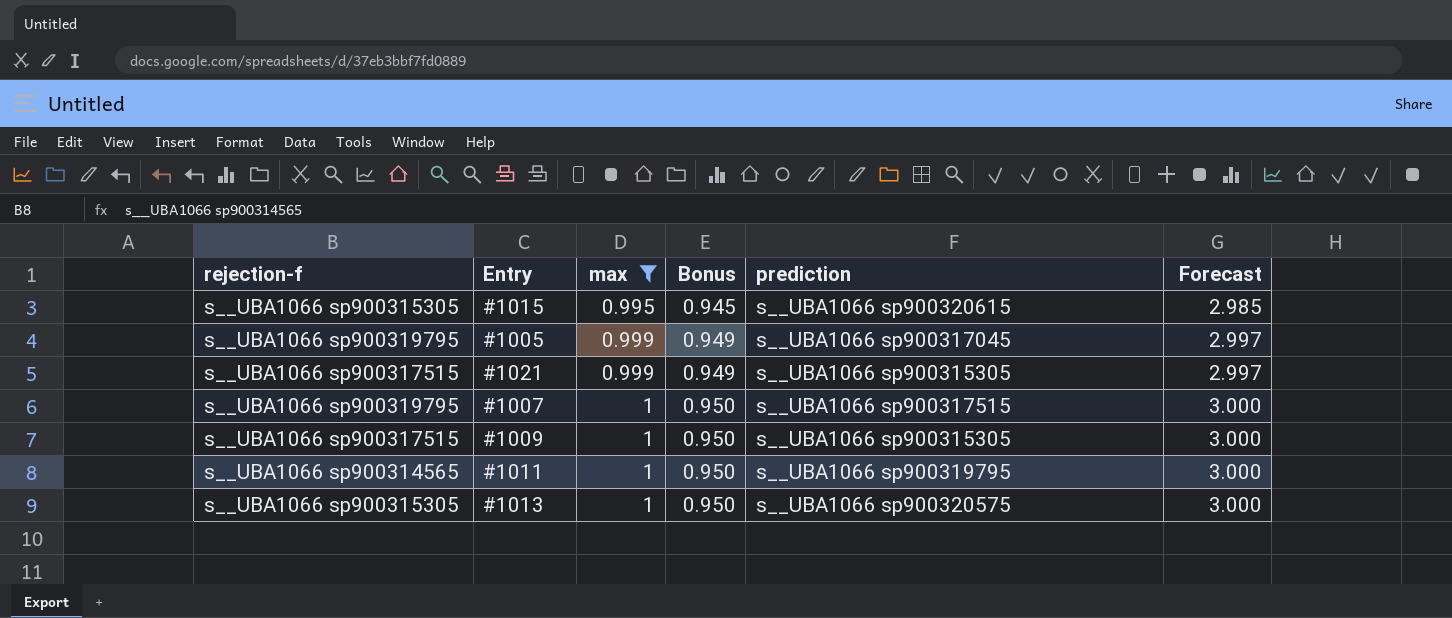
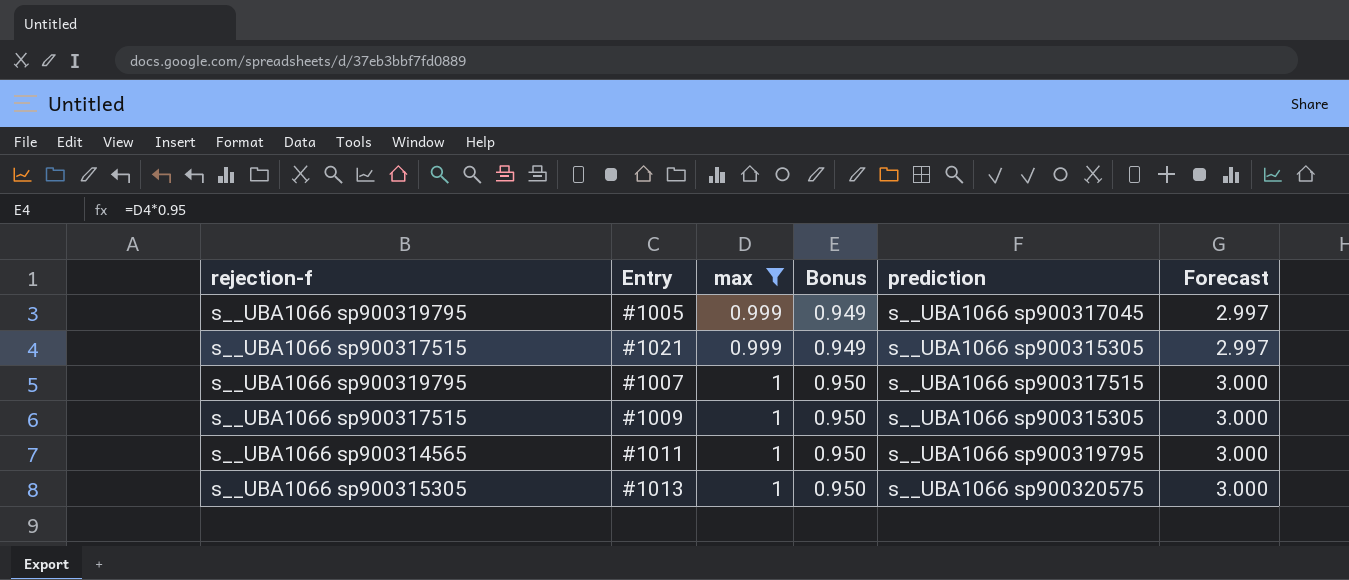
row #1015: s__UBA1066 sp900315305 | 0.995 | 0.945 | s__UBA1066 sp900320615 | 2.985 -> none

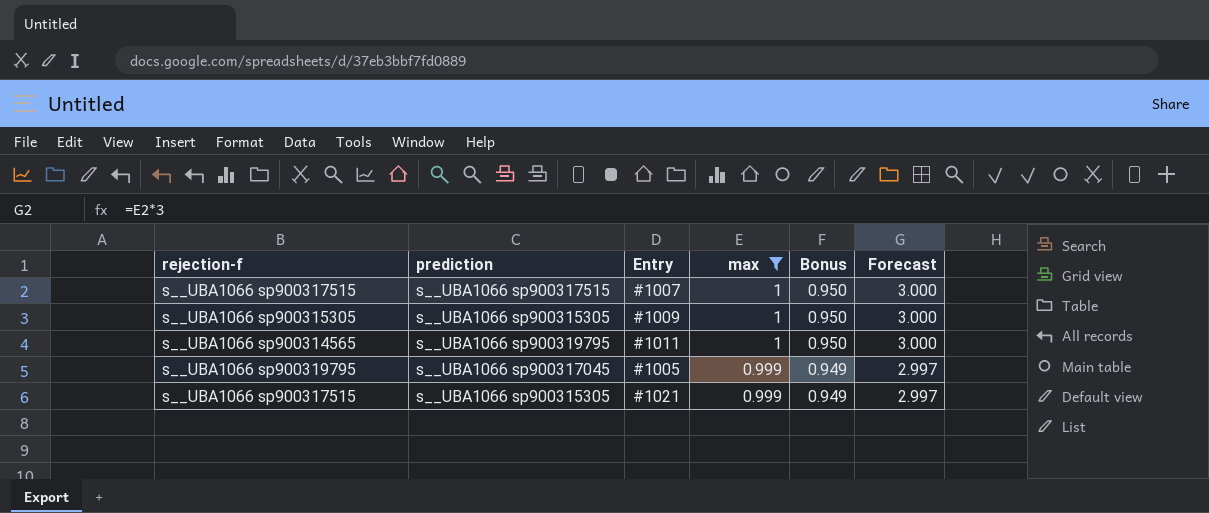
row order: max ascending -> max descending
column prediction | position: 5 -> 2
row #1013: s__UBA1066 sp900315305 | 1 | 0.950 | s__UBA1066 sp900320575 | 3.000 -> none
#1007 | rejection-f: s__UBA1066 sp900319795 -> s__UBA1066 sp900317515
#1009 | rejection-f: s__UBA1066 sp900317515 -> s__UBA1066 sp900315305

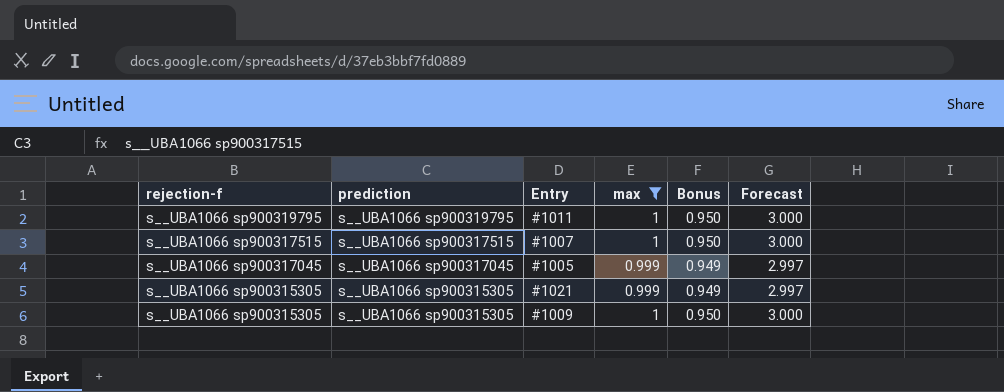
row order: max descending -> rejection-f descending
#1011 | rejection-f: s__UBA1066 sp900314565 -> s__UBA1066 sp900319795
#1005 | rejection-f: s__UBA1066 sp900319795 -> s__UBA1066 sp900317045
#1021 | rejection-f: s__UBA1066 sp900317515 -> s__UBA1066 sp900315305

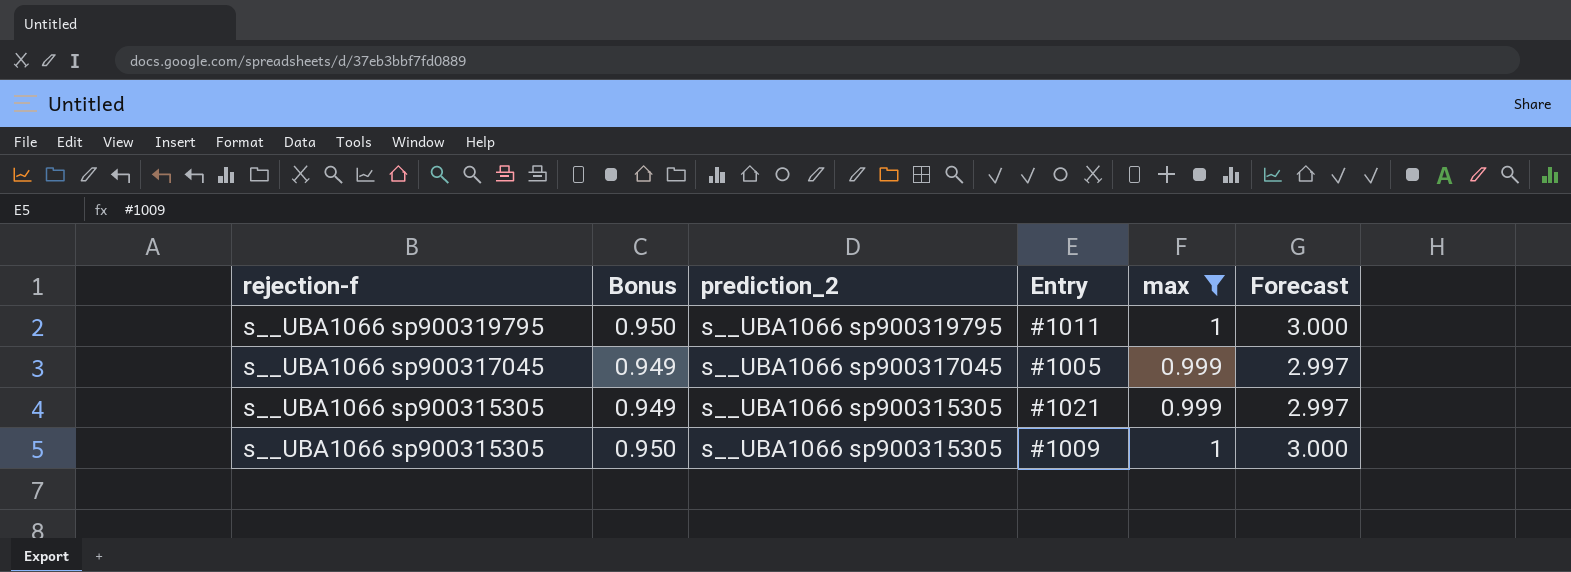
column Bonus | position: 5 -> 2
column name: prediction -> prediction_2
row #1007: s__UBA1066 sp900317515 | s__UBA1066 sp900317515 | 1 | 0.950 | 3.000 -> none

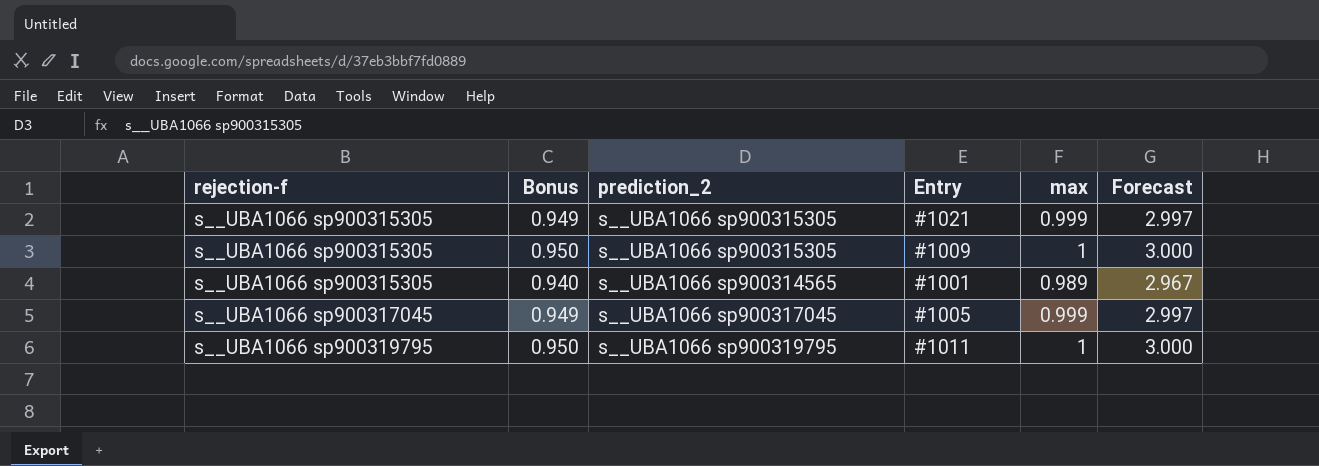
filter: max != 0.989 -> none
row order: rejection-f descending -> rejection-f ascending

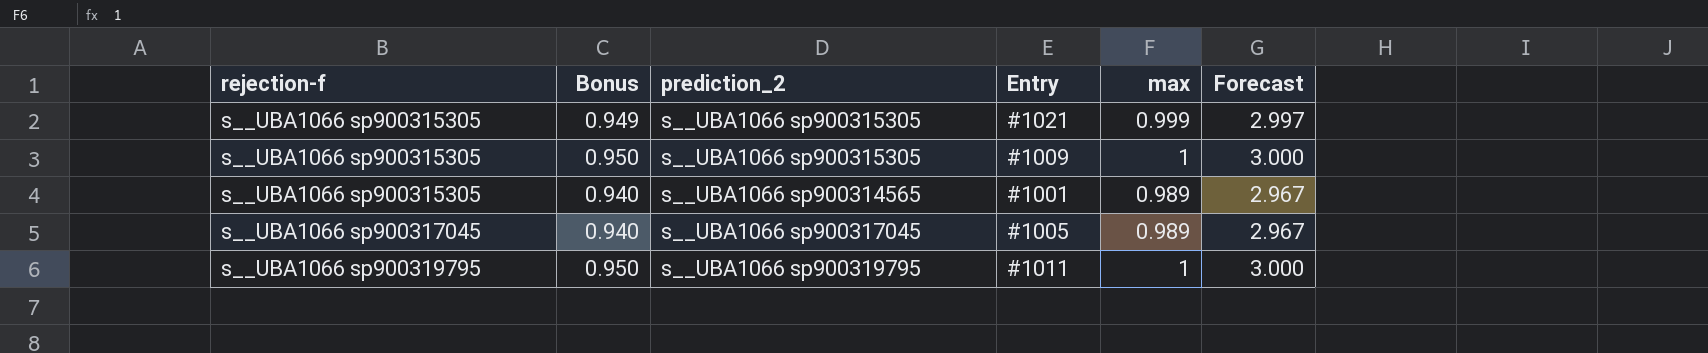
#1005 | Bonus: 0.949 -> 0.940
#1005 | max: 0.999 -> 0.989
#1005 | Forecast: 2.997 -> 2.967

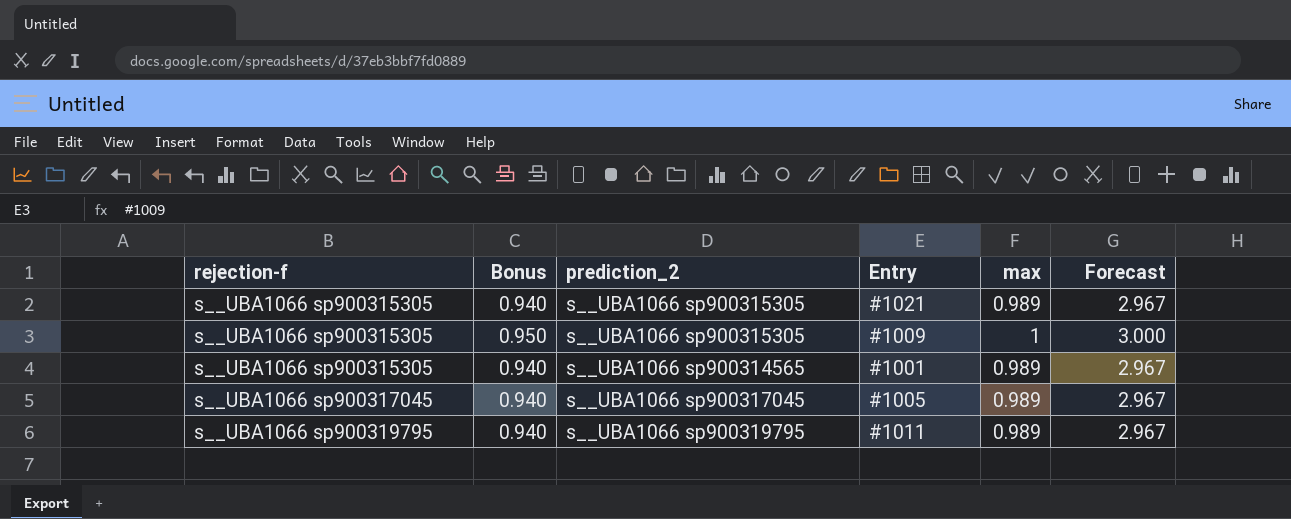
#1021 | Bonus: 0.949 -> 0.940
#1021 | max: 0.999 -> 0.989
#1021 | Forecast: 2.997 -> 2.967
#1011 | Bonus: 0.950 -> 0.940
#1011 | max: 1 -> 0.989
#1011 | Forecast: 3.000 -> 2.967

